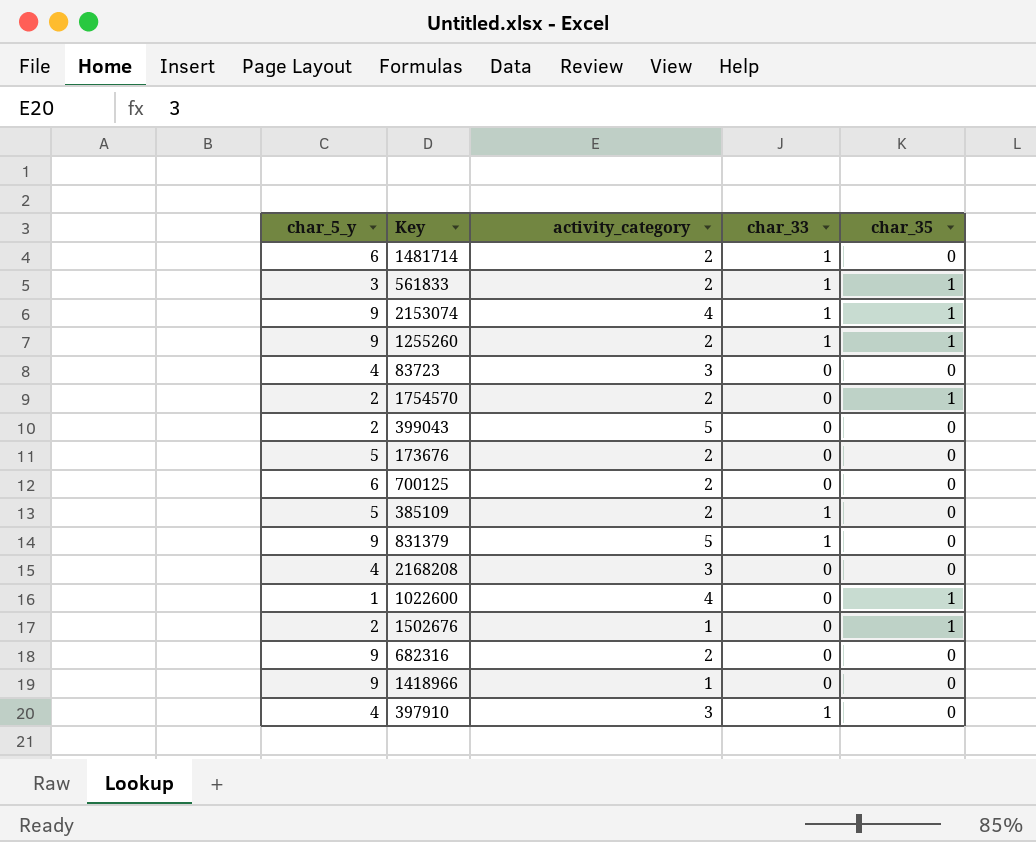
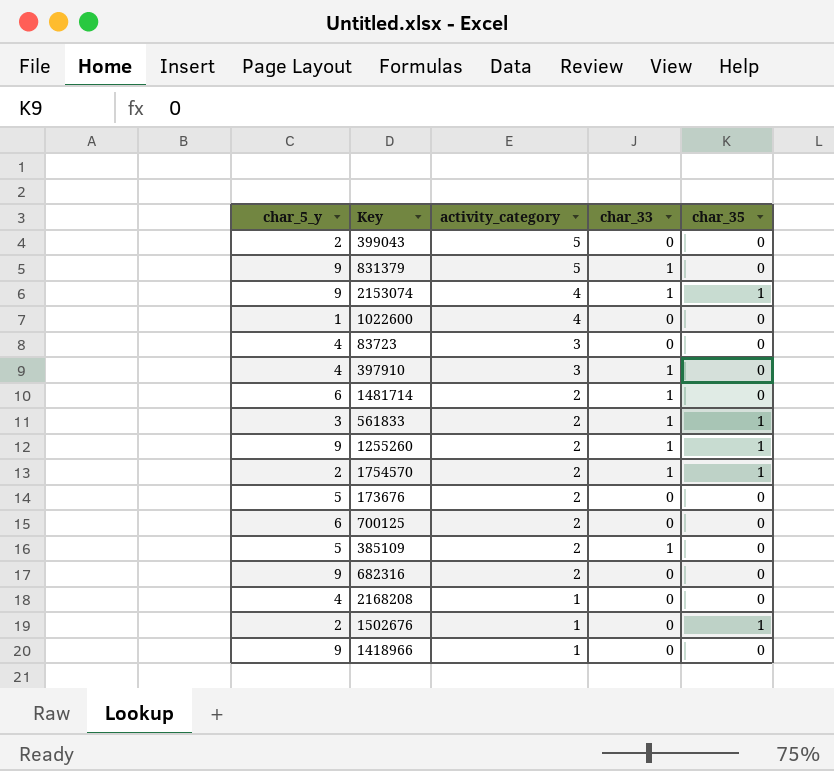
row order: none -> activity_category descending
1022600 | char_35: 1 -> 0
1754570 | char_33: 0 -> 1
2168208 | activity_category: 3 -> 1

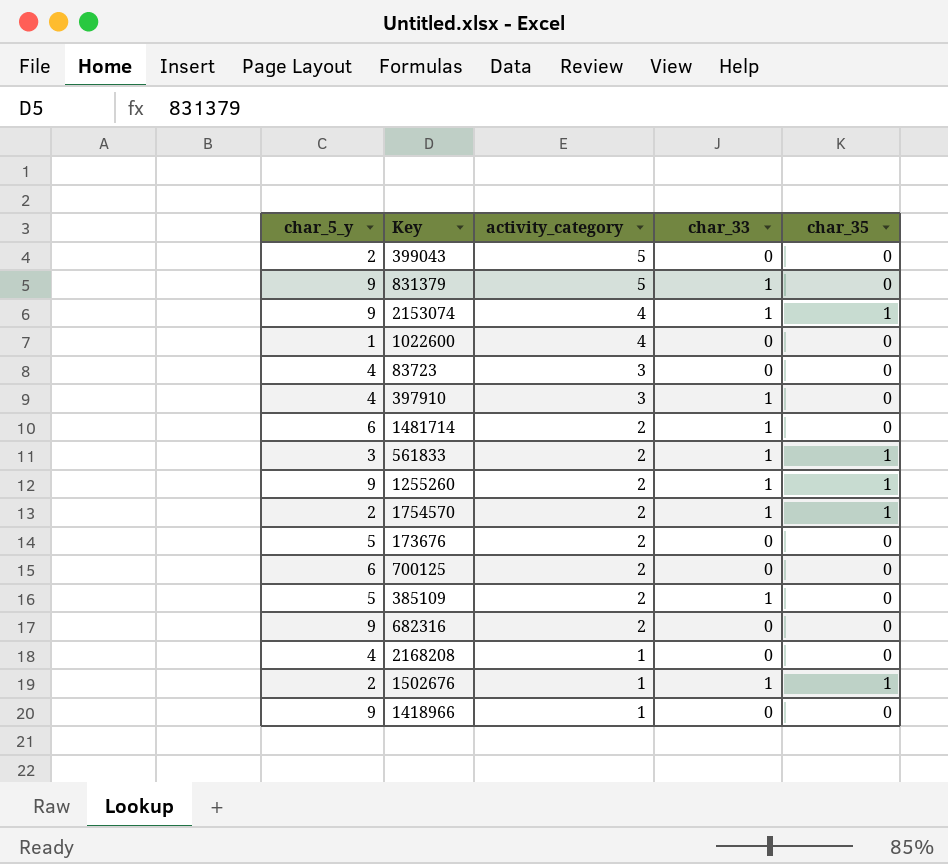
1502676 | char_33: 0 -> 1

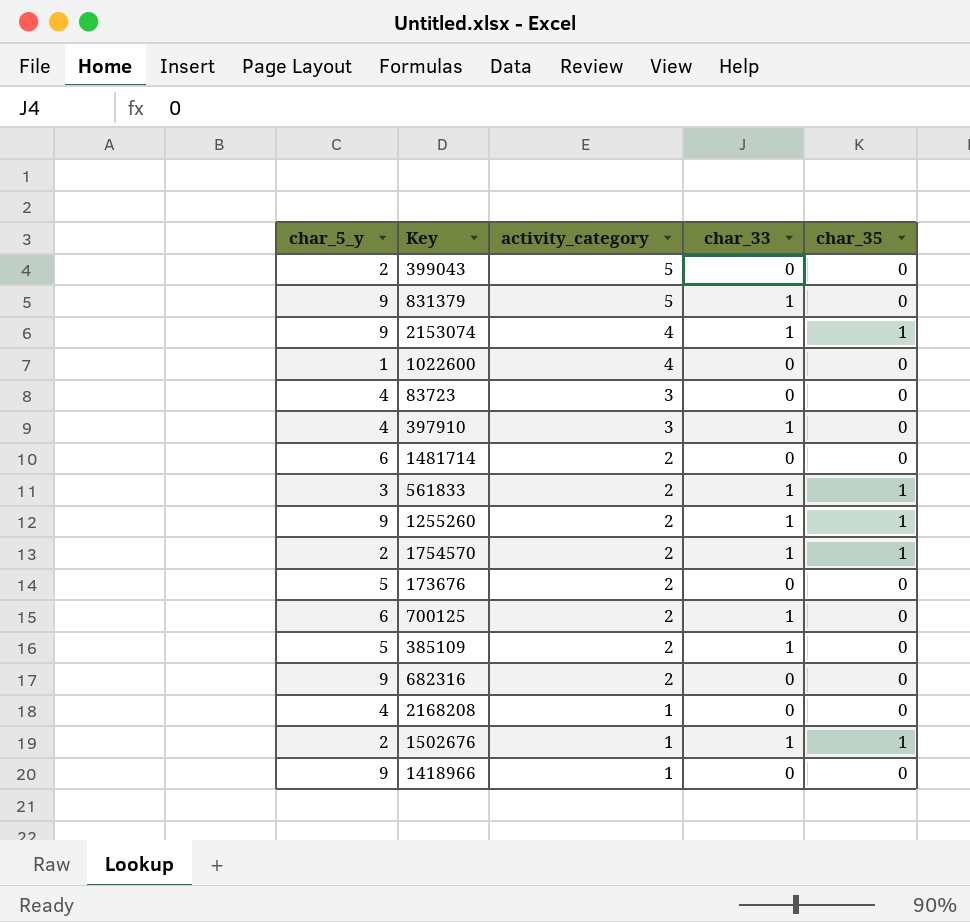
1481714 | char_33: 1 -> 0
700125 | char_33: 0 -> 1

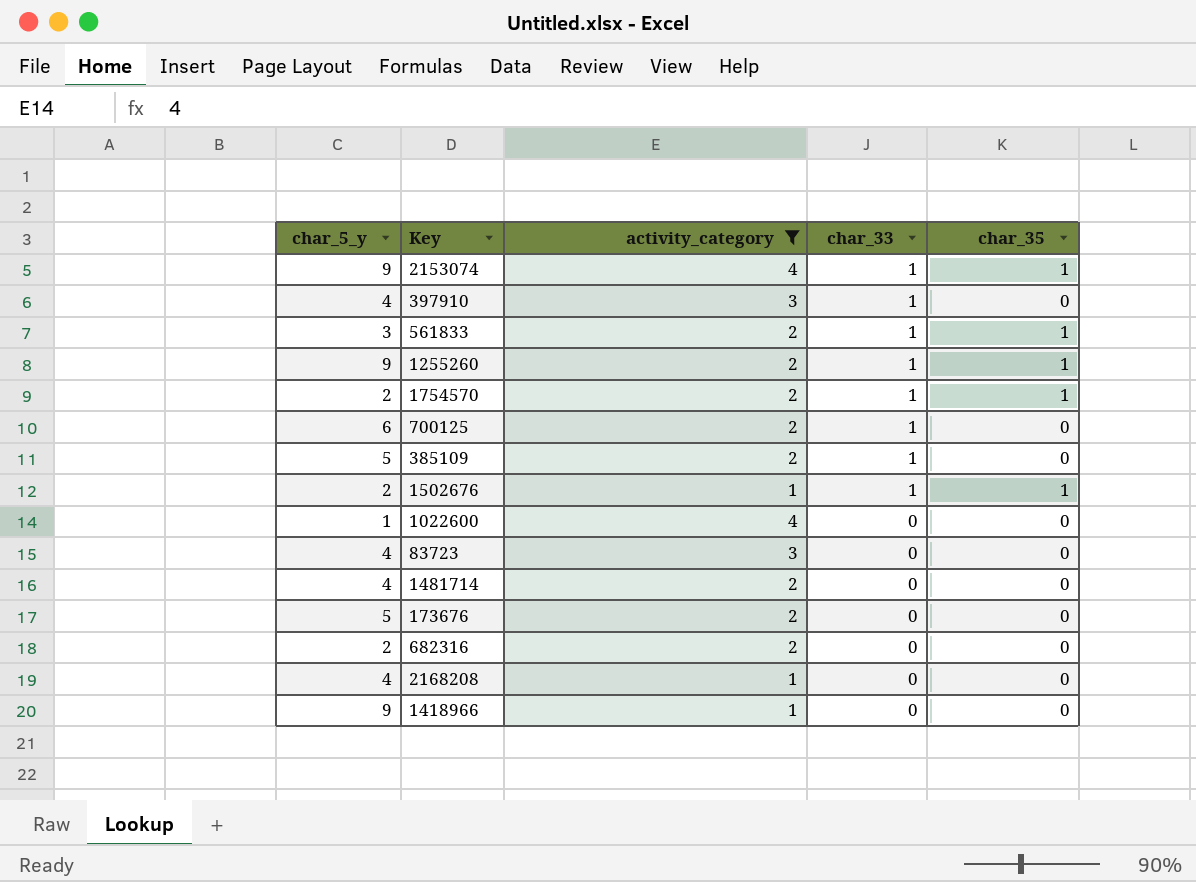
filter: none -> activity_category != 5
row order: activity_category descending -> char_33 descending
1481714 | char_5_y: 6 -> 4
682316 | char_5_y: 9 -> 2

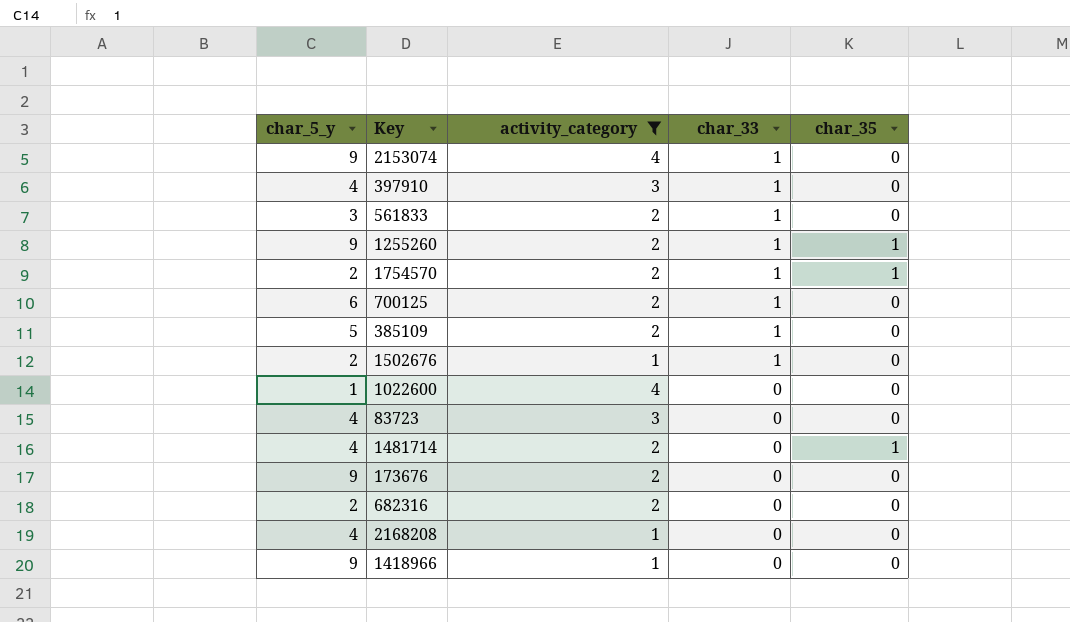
2153074 | char_35: 1 -> 0
561833 | char_35: 1 -> 0
1502676 | char_35: 1 -> 0
1481714 | char_35: 0 -> 1
173676 | char_5_y: 5 -> 9

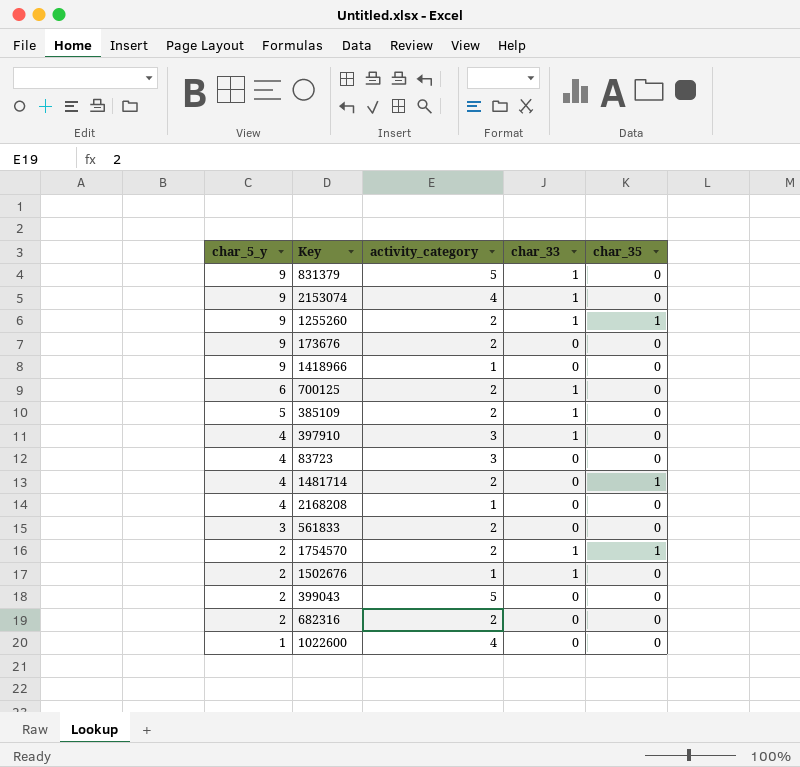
filter: activity_category != 5 -> none
row order: char_33 descending -> char_5_y descending
561833 | char_33: 1 -> 0

